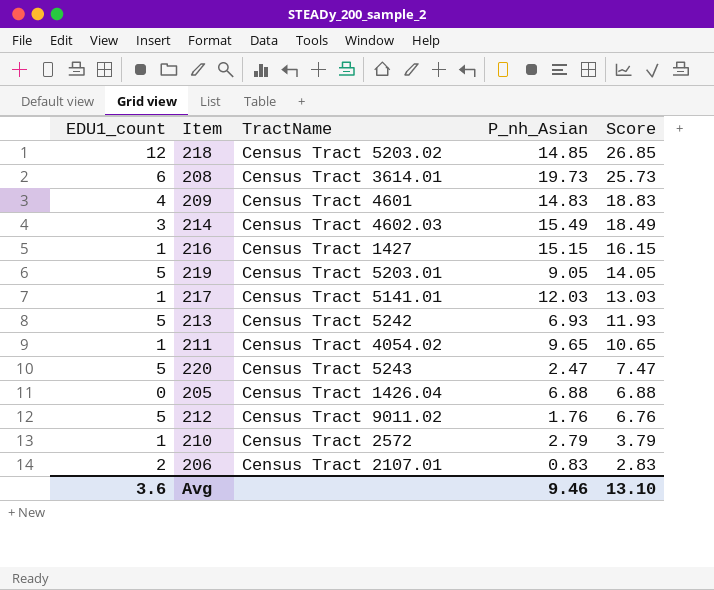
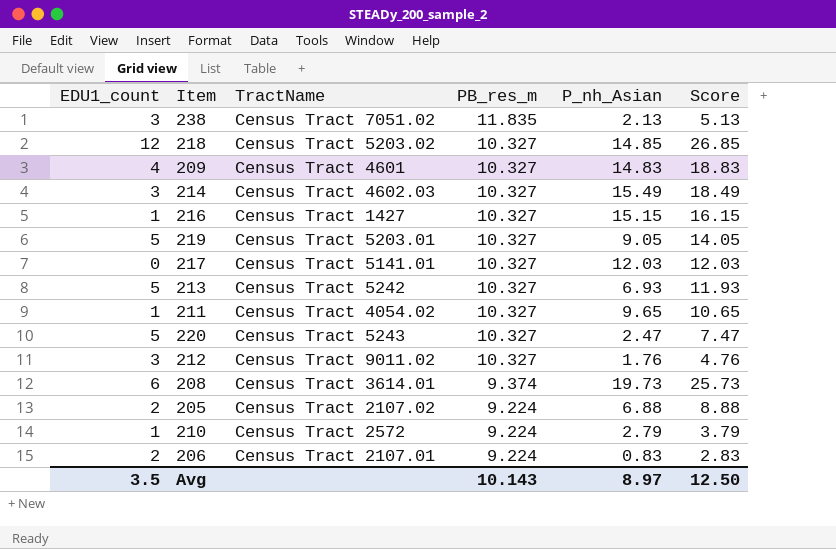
row order: Score descending -> PB_res_m descending
column PB_res_m | position: none -> 4
row 238: none -> 3 | Census Tract 7051.02 | 11.835 | 2.13 | 5.13
217 | EDU1_count: 1 -> 0
217 | Score: 13.03 -> 12.03
212 | EDU1_count: 5 -> 3
212 | Score: 6.76 -> 4.76
205 | EDU1_count: 0 -> 2
205 | TractName: Census Tract 1426.04 -> Census Tract 2107.02
205 | Score: 6.88 -> 8.88
Avg | EDU1_count: 3.6 -> 3.5
Avg | P_nh_Asian: 9.46 -> 8.97
Avg | Score: 13.10 -> 12.50

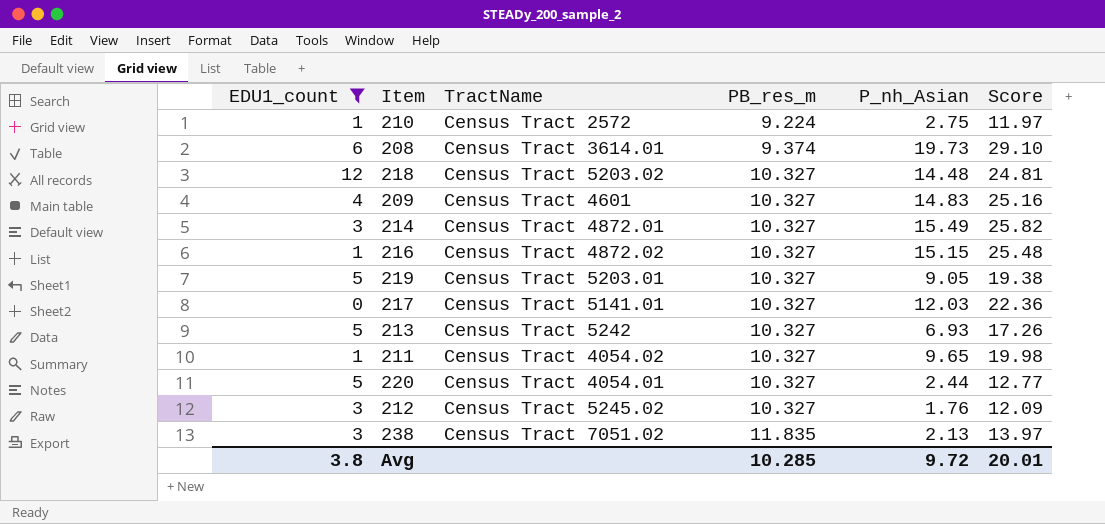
filter: none -> EDU1_count != 2
row order: PB_res_m descending -> PB_res_m ascending
column Score | formula: [EDU1_count] + [P_nh_Asian] -> [PB_res_m] + [P_nh_Asian]
210 | P_nh_Asian: 2.79 -> 2.75
218 | P_nh_Asian: 14.85 -> 14.48
214 | TractName: Census Tract 4602.03 -> Census Tract 4872.01
216 | TractName: Census Tract 1427 -> Census Tract 4872.02
220 | TractName: Census Tract 5243 -> Census Tract 4054.01
220 | P_nh_Asian: 2.47 -> 2.44
212 | TractName: Census Tract 9011.02 -> Census Tract 5245.02
Avg | EDU1_count: 3.5 -> 3.8
Avg | PB_res_m: 10.143 -> 10.285
Avg | P_nh_Asian: 8.97 -> 9.72
Avg | Score: 12.50 -> 20.01

